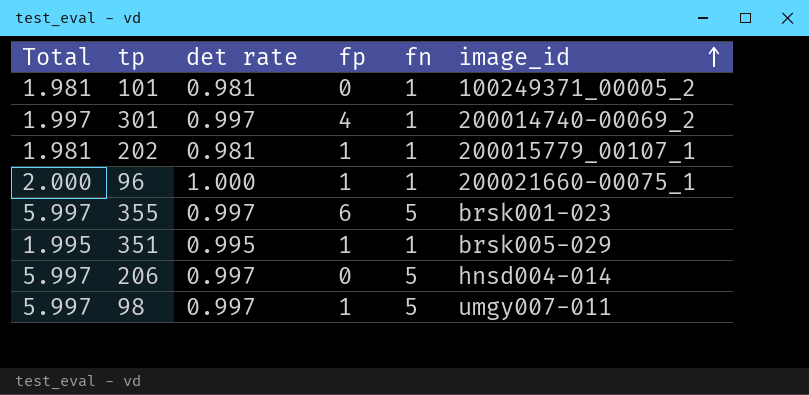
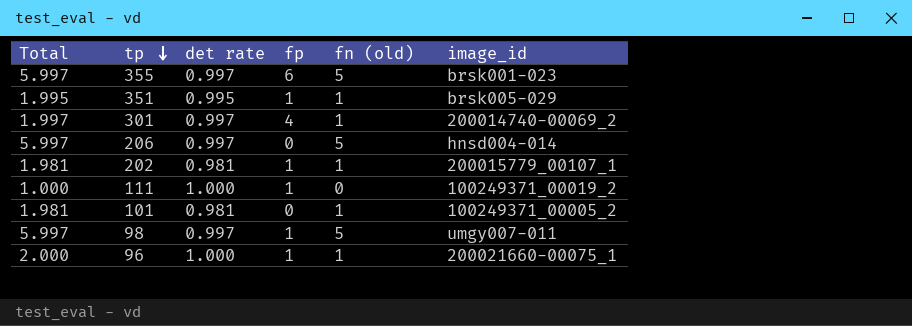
row order: image_id ascending -> tp descending
column name: fn -> fn (old)
row 111: none -> 1.000 | 1.000 | 1 | 0 | 100249371_00019_2

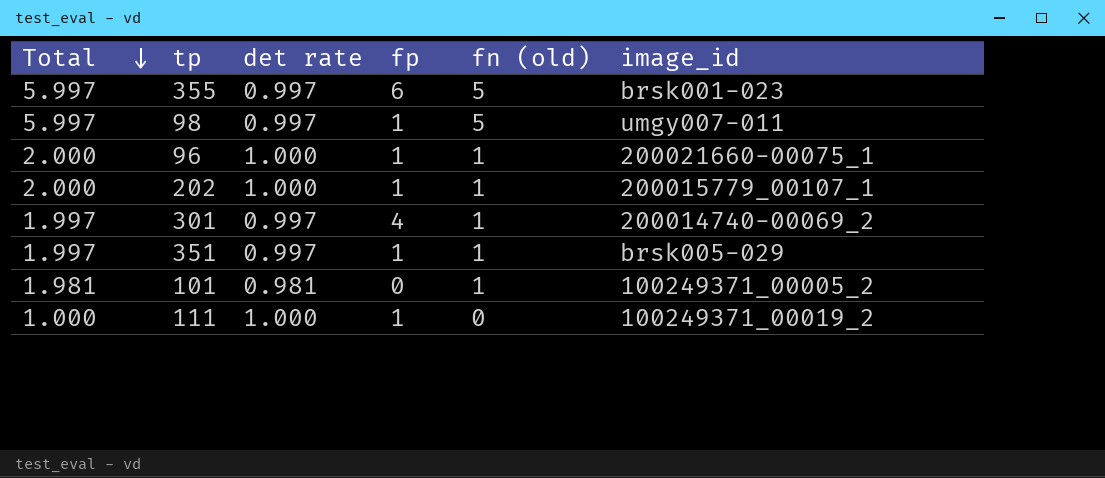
row order: tp descending -> Total descending
row 206: 5.997 | 0.997 | 0 | 5 | hnsd004-014 -> none
202 | Total: 1.981 -> 2.000
202 | det rate: 0.981 -> 1.000
351 | Total: 1.995 -> 1.997
351 | det rate: 0.995 -> 0.997

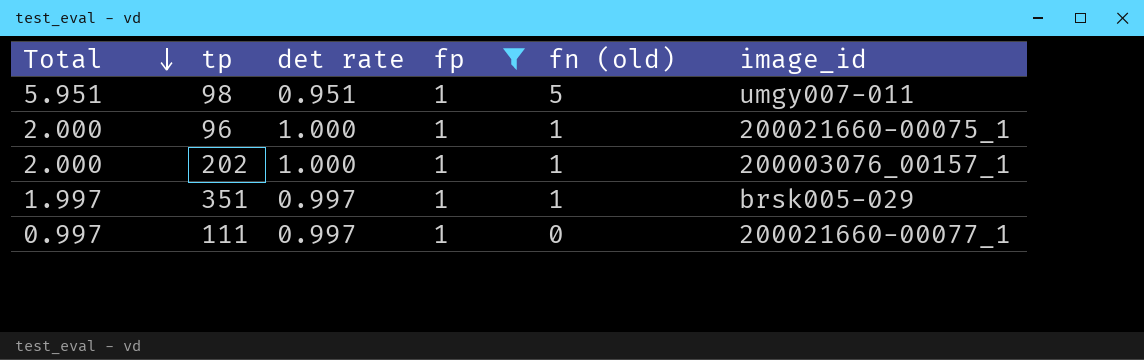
filter: none -> fp = 1
98 | Total: 5.997 -> 5.951
98 | det rate: 0.997 -> 0.951
202 | image_id: 200015779_00107_1 -> 200003076_00157_1
111 | Total: 1.000 -> 0.997
111 | det rate: 1.000 -> 0.997
111 | image_id: 100249371_00019_2 -> 200021660-00077_1

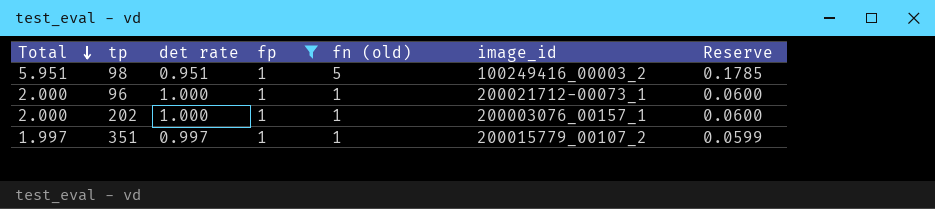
column Reserve | formula: none -> [Total] * 0.03
row 111: 0.997 | 0.997 | 1 | 0 | 200021660-00077_1 -> none
98 | image_id: umgy007-011 -> 100249416_00003_2
96 | image_id: 200021660-00075_1 -> 200021712-00073_1
351 | image_id: brsk005-029 -> 200015779_00107_2

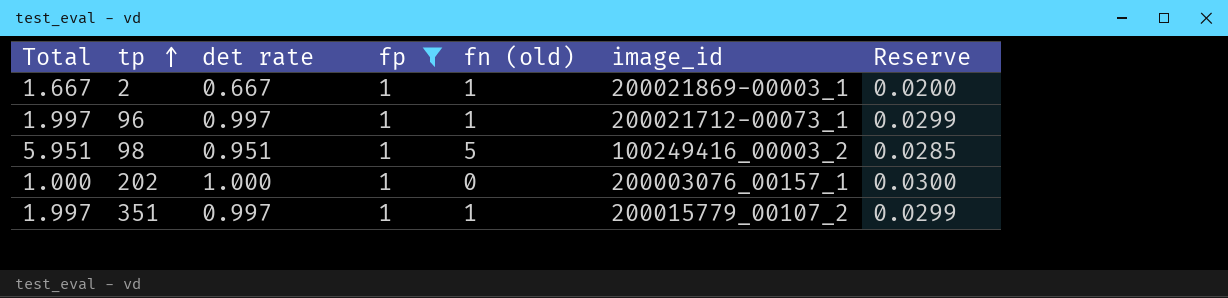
row order: Total descending -> tp ascending
column Reserve | formula: [Total] * 0.03 -> [det rate] * 0.03
row 2: none -> 1.667 | 0.667 | 1 | 1 | 200021869-00003_1 | 0.0200
96 | Total: 2.000 -> 1.997
96 | det rate: 1.000 -> 0.997
202 | Total: 2.000 -> 1.000
202 | fn (old): 1 -> 0

